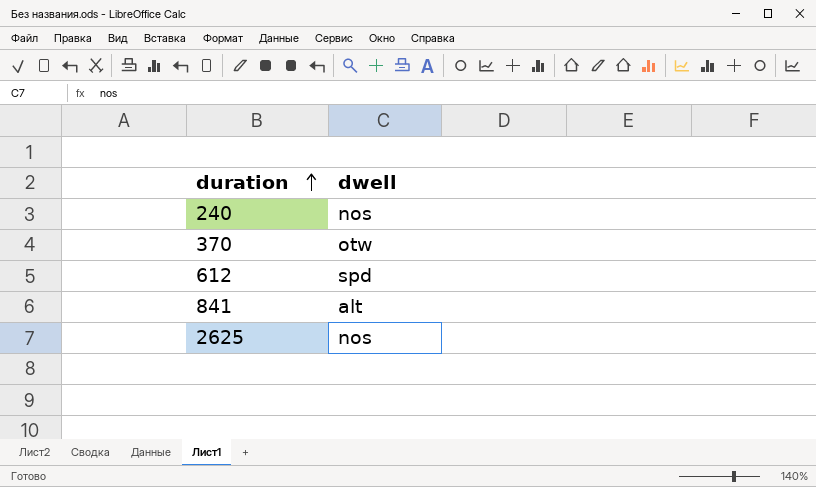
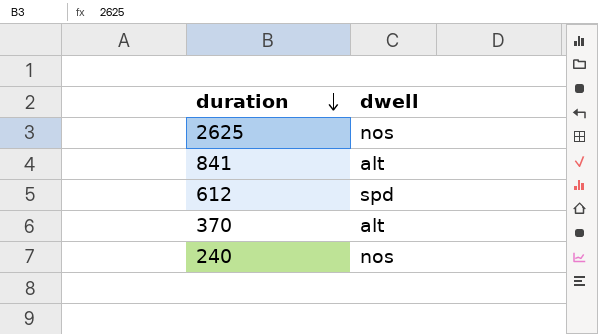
row order: duration ascending -> duration descending
370 | dwell: otw -> alt

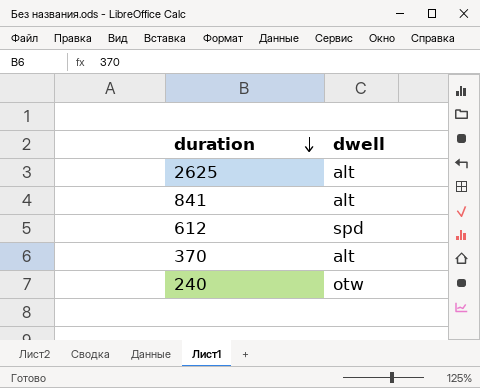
2625 | dwell: nos -> alt
240 | dwell: nos -> otw

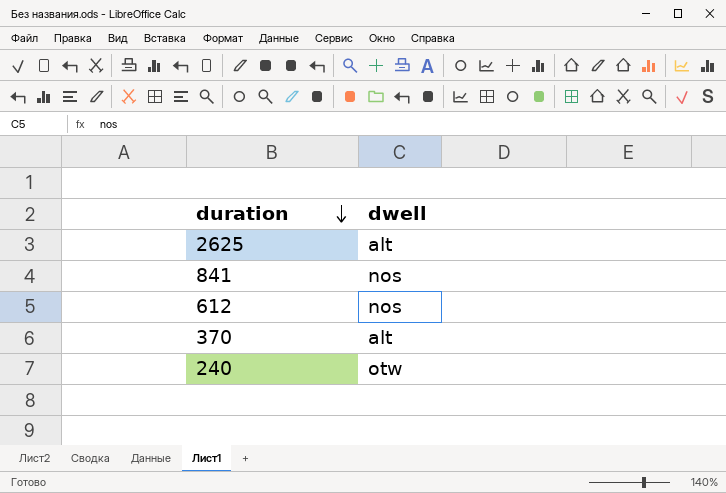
841 | dwell: alt -> nos
612 | dwell: spd -> nos

